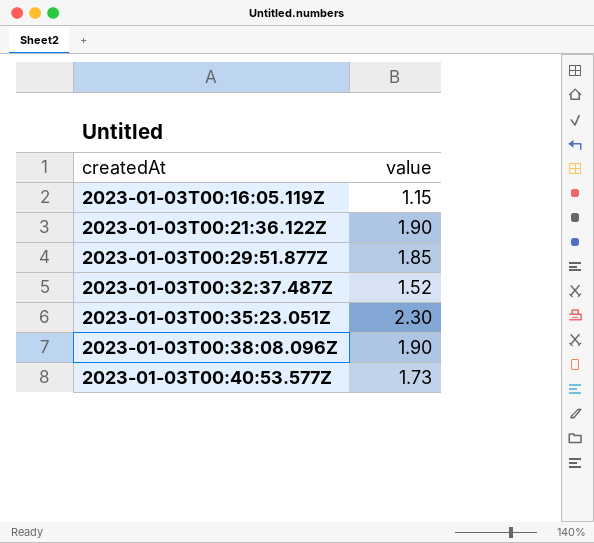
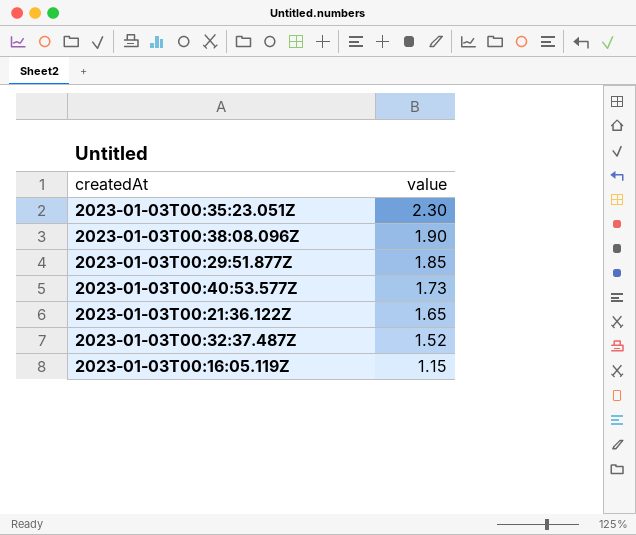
row order: createdAt ascending -> value descending
2023-01-03T00:21:36.122Z | value: 1.90 -> 1.65

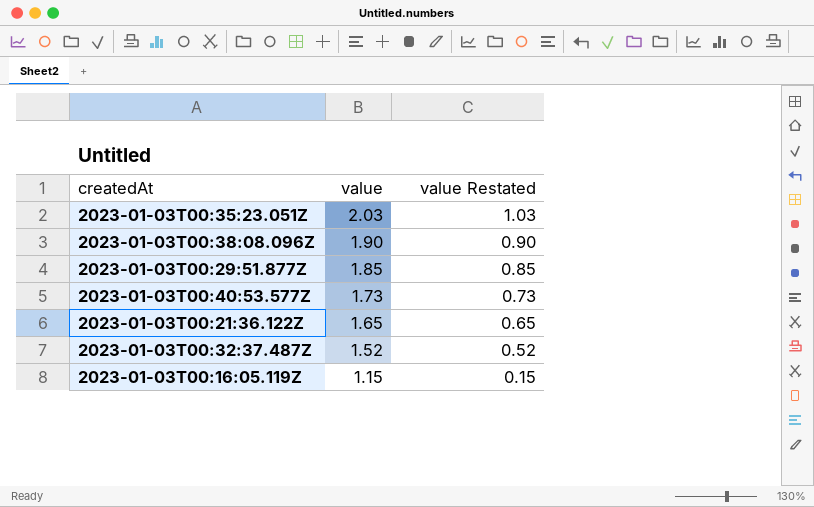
column value Restated | formula: none -> [value] - 1
2023-01-03T00:35:23.051Z | value: 2.30 -> 2.03

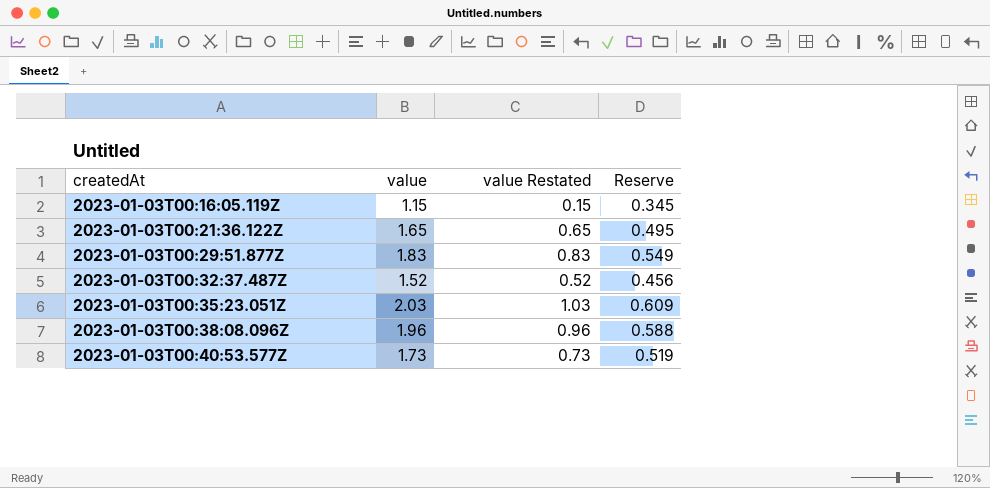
row order: value descending -> createdAt ascending
column Reserve | formula: none -> [value] * 0.3
2023-01-03T00:29:51.877Z | value: 1.85 -> 1.83
2023-01-03T00:29:51.877Z | value Restated: 0.85 -> 0.83
2023-01-03T00:38:08.096Z | value: 1.90 -> 1.96
2023-01-03T00:38:08.096Z | value Restated: 0.90 -> 0.96

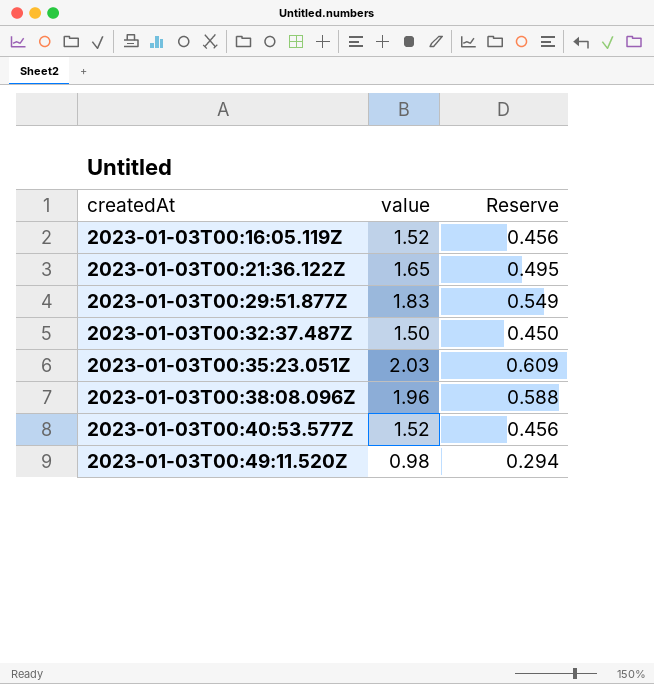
column value Restated | formula: [value] - 1 -> none
2023-01-03T00:16:05.119Z | value: 1.15 -> 1.52
2023-01-03T00:16:05.119Z | Reserve: 0.345 -> 0.456
2023-01-03T00:32:37.487Z | value: 1.52 -> 1.50
2023-01-03T00:32:37.487Z | Reserve: 0.456 -> 0.450
2023-01-03T00:40:53.577Z | value: 1.73 -> 1.52
2023-01-03T00:40:53.577Z | Reserve: 0.519 -> 0.456
row 2023-01-03T00:49:11.520Z: none -> 0.98 | 0.294

